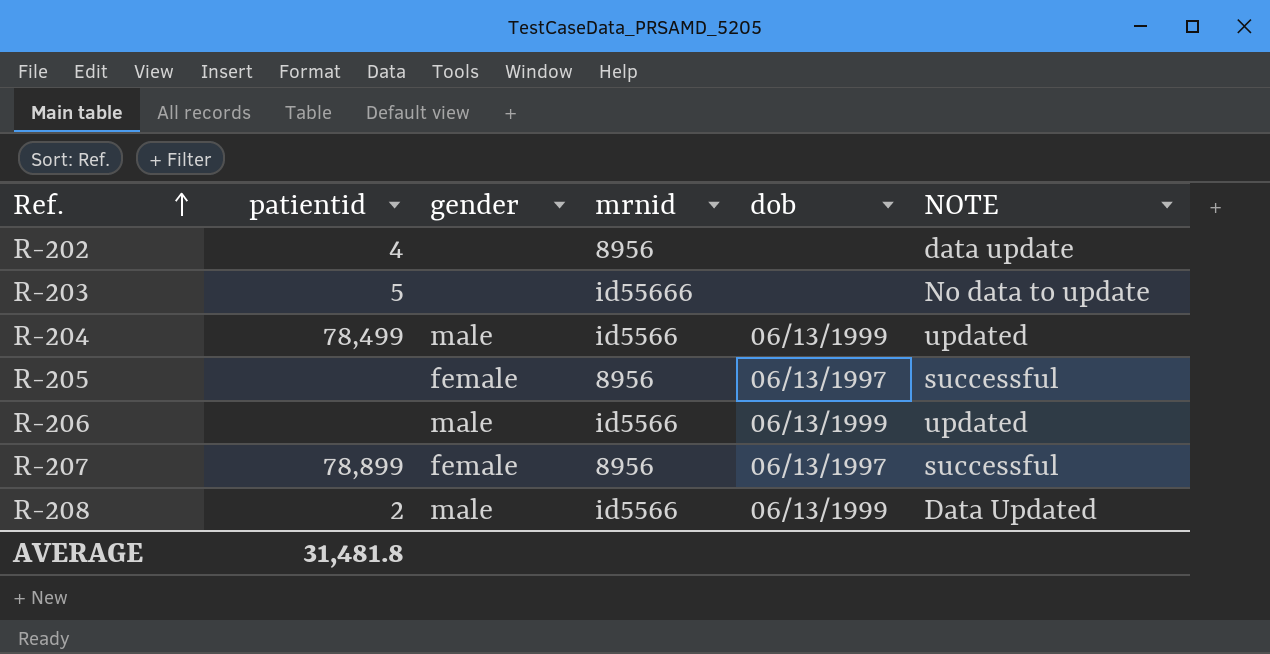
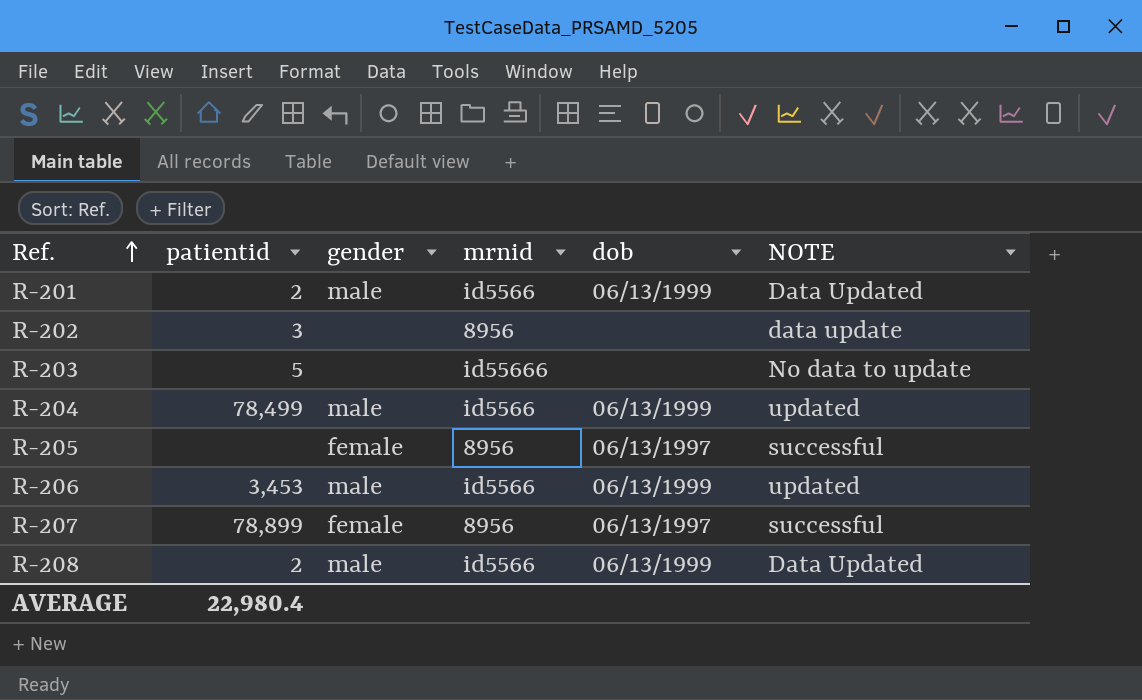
row R-201: none -> 2 | male | id5566 | 06/13/1999 | Data Updated
R-202 | patientid: 4 -> 3
R-206 | patientid: none -> 3,453
AVERAGE | patientid: 31,481.8 -> 22,980.4

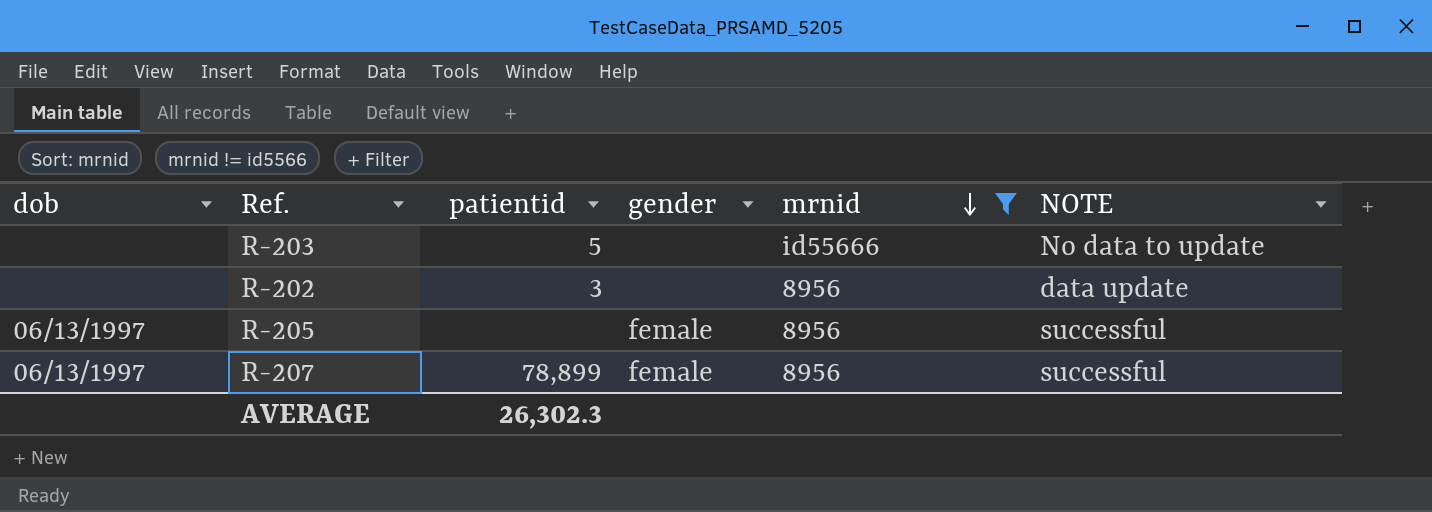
filter: none -> mrnid != id5566
row order: Ref. ascending -> mrnid descending
column dob | position: 5 -> 1
AVERAGE | patientid: 22,980.4 -> 26,302.3

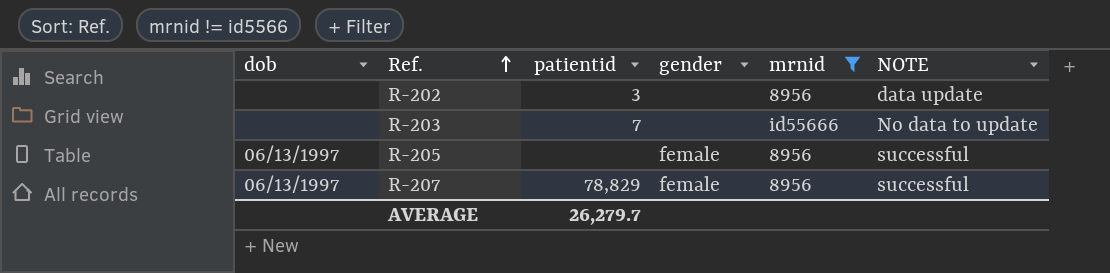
row order: mrnid descending -> Ref. ascending
R-203 | patientid: 5 -> 7
R-207 | patientid: 78,899 -> 78,829
AVERAGE | patientid: 26,302.3 -> 26,279.7

